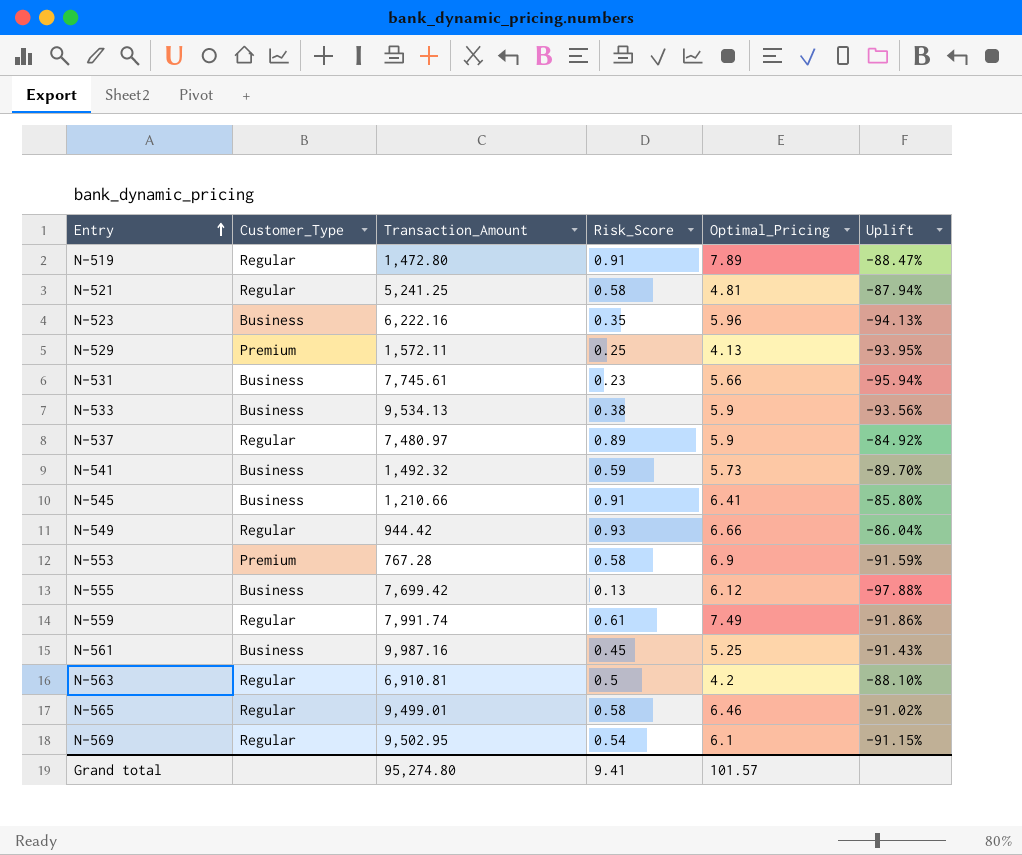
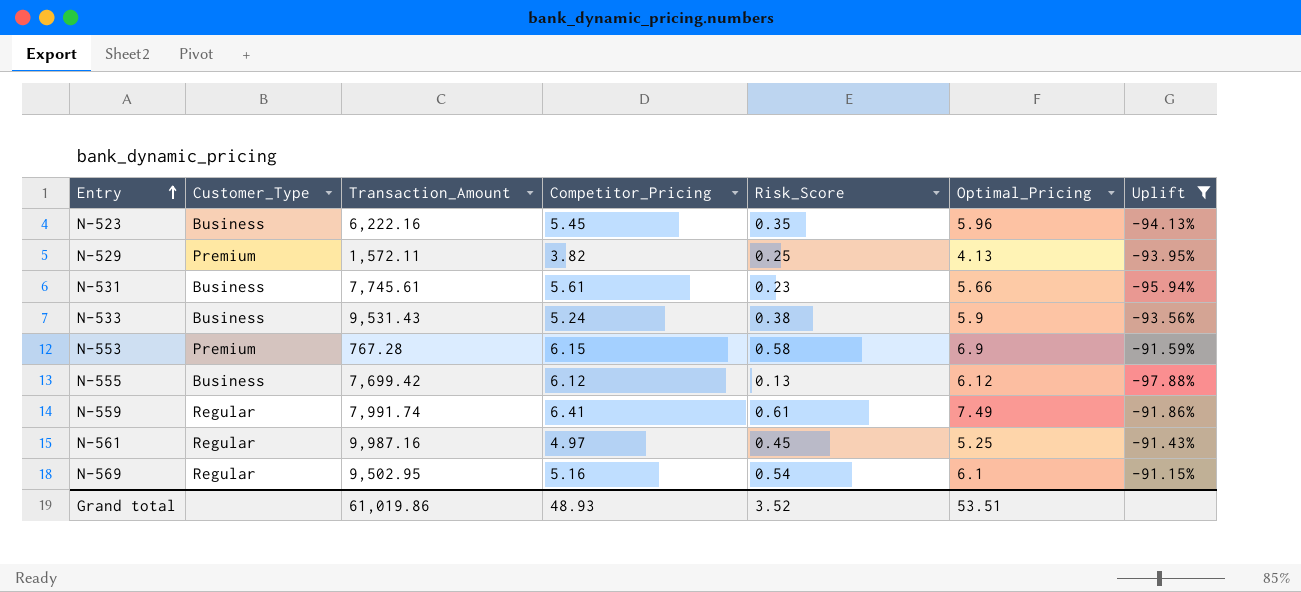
filter: none -> Uplift <= -91.15%
column Competitor_Pricing | position: none -> 4
N-533 | Transaction_Amount: 9,534.13 -> 9,531.43
N-561 | Customer_Type: Business -> Regular
Grand total | Transaction_Amount: 95,274.80 -> 61,019.86
Grand total | Risk_Score: 9.41 -> 3.52
Grand total | Optimal_Pricing: 101.57 -> 53.51

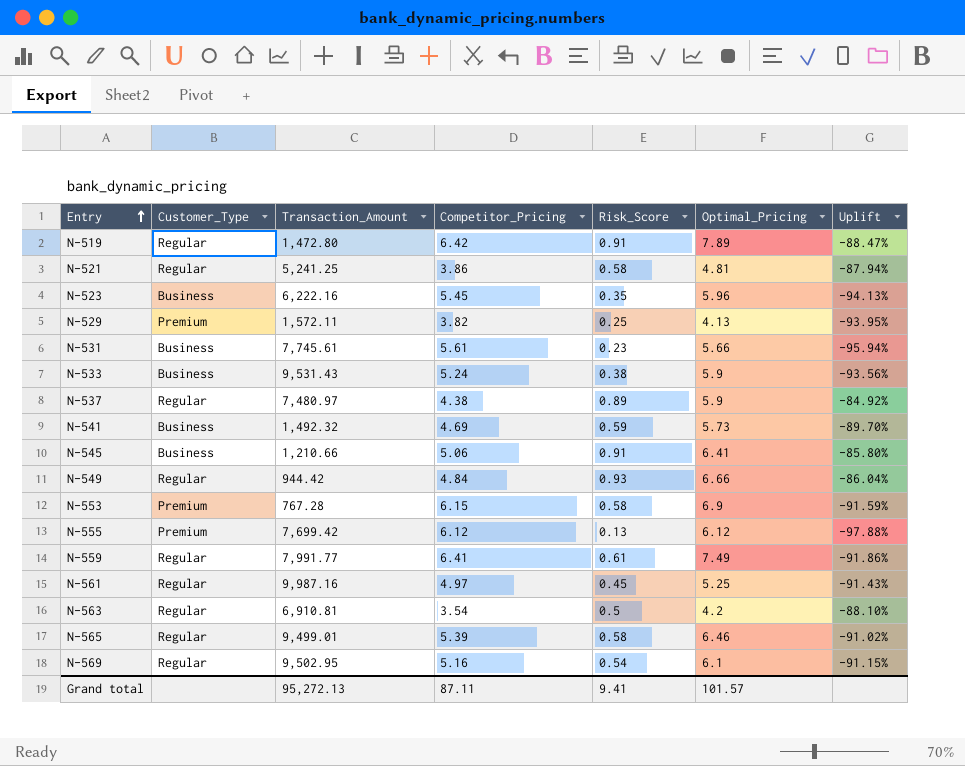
filter: Uplift <= -91.15% -> none
N-555 | Customer_Type: Business -> Premium
N-559 | Transaction_Amount: 7,991.74 -> 7,991.77
Grand total | Transaction_Amount: 61,019.86 -> 95,272.13
Grand total | Competitor_Pricing: 48.93 -> 87.11
Grand total | Risk_Score: 3.52 -> 9.41
Grand total | Optimal_Pricing: 53.51 -> 101.57

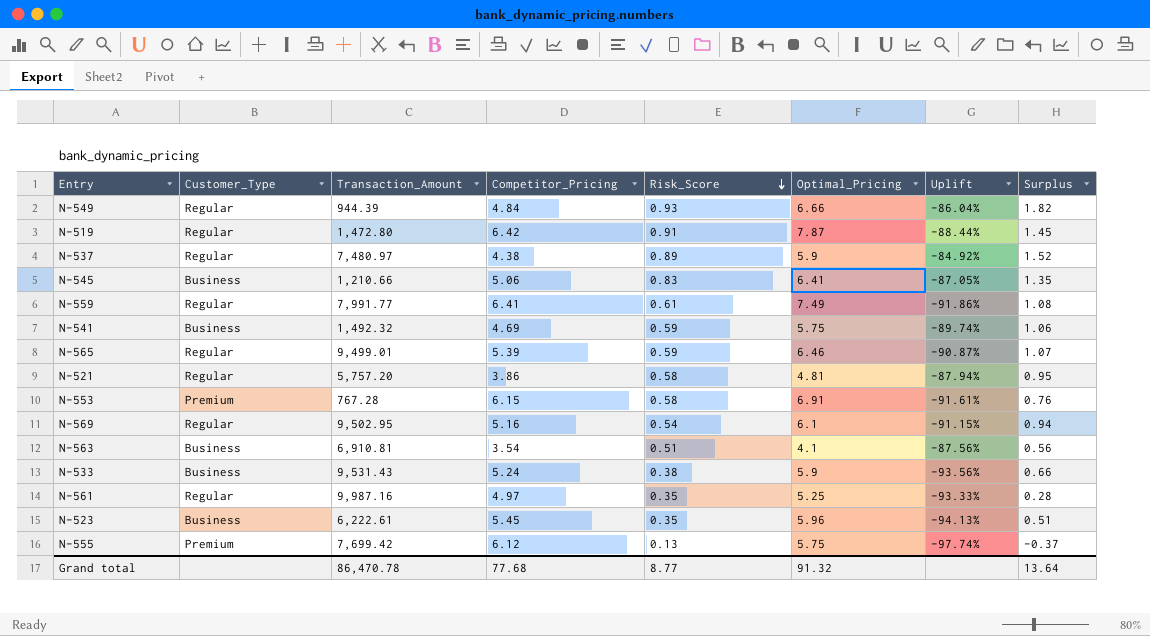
row order: Entry ascending -> Risk_Score descending
column Surplus | formula: none -> [Optimal_Pricing] - [Competitor_Pricing]
row N-529: Premium | 1,572.11 | 3.82 | 0.25 | 4.13 | -93.95% -> none
row N-531: Business | 7,745.61 | 5.61 | 0.23 | 5.66 | -95.94% -> none
N-549 | Transaction_Amount: 944.42 -> 944.39
N-519 | Optimal_Pricing: 7.89 -> 7.87
N-519 | Uplift: -88.47% -> -88.44%
N-545 | Risk_Score: 0.91 -> 0.83
N-545 | Uplift: -85.80% -> -87.05%
N-541 | Optimal_Pricing: 5.73 -> 5.75
N-541 | Uplift: -89.70% -> -89.74%
N-565 | Risk_Score: 0.58 -> 0.59
N-565 | Uplift: -91.02% -> -90.87%
N-521 | Transaction_Amount: 5,241.25 -> 5,757.20
N-553 | Optimal_Pricing: 6.9 -> 6.91
N-553 | Uplift: -91.59% -> -91.61%
N-563 | Customer_Type: Regular -> Business
N-563 | Risk_Score: 0.5 -> 0.51
N-563 | Optimal_Pricing: 4.2 -> 4.1
N-563 | Uplift: -88.10% -> -87.56%
N-561 | Risk_Score: 0.45 -> 0.35
N-561 | Uplift: -91.43% -> -93.33%
N-523 | Transaction_Amount: 6,222.16 -> 6,222.61
N-555 | Optimal_Pricing: 6.12 -> 5.75
N-555 | Uplift: -97.88% -> -97.74%
Grand total | Transaction_Amount: 95,272.13 -> 86,470.78
Grand total | Competitor_Pricing: 87.11 -> 77.68
Grand total | Risk_Score: 9.41 -> 8.77
Grand total | Optimal_Pricing: 101.57 -> 91.32

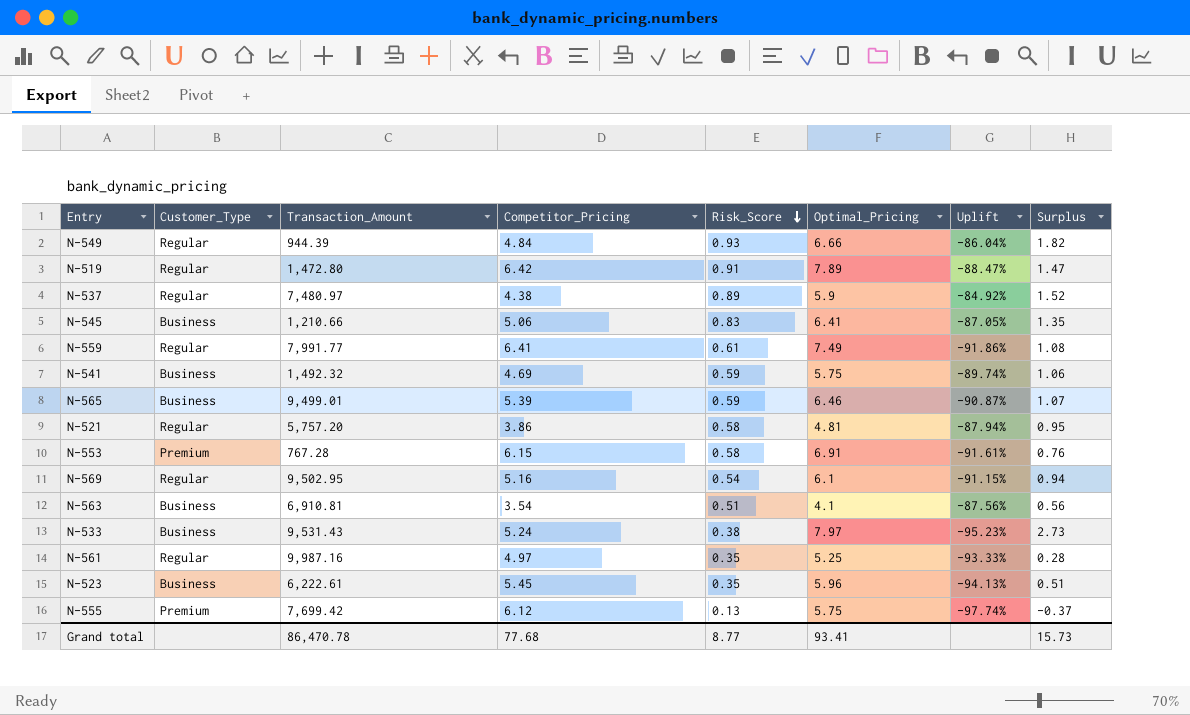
N-519 | Optimal_Pricing: 7.87 -> 7.89
N-519 | Uplift: -88.44% -> -88.47%
N-519 | Surplus: 1.45 -> 1.47
N-565 | Customer_Type: Regular -> Business
N-533 | Optimal_Pricing: 5.9 -> 7.97
N-533 | Uplift: -93.56% -> -95.23%
N-533 | Surplus: 0.66 -> 2.73
Grand total | Optimal_Pricing: 91.32 -> 93.41
Grand total | Surplus: 13.64 -> 15.73

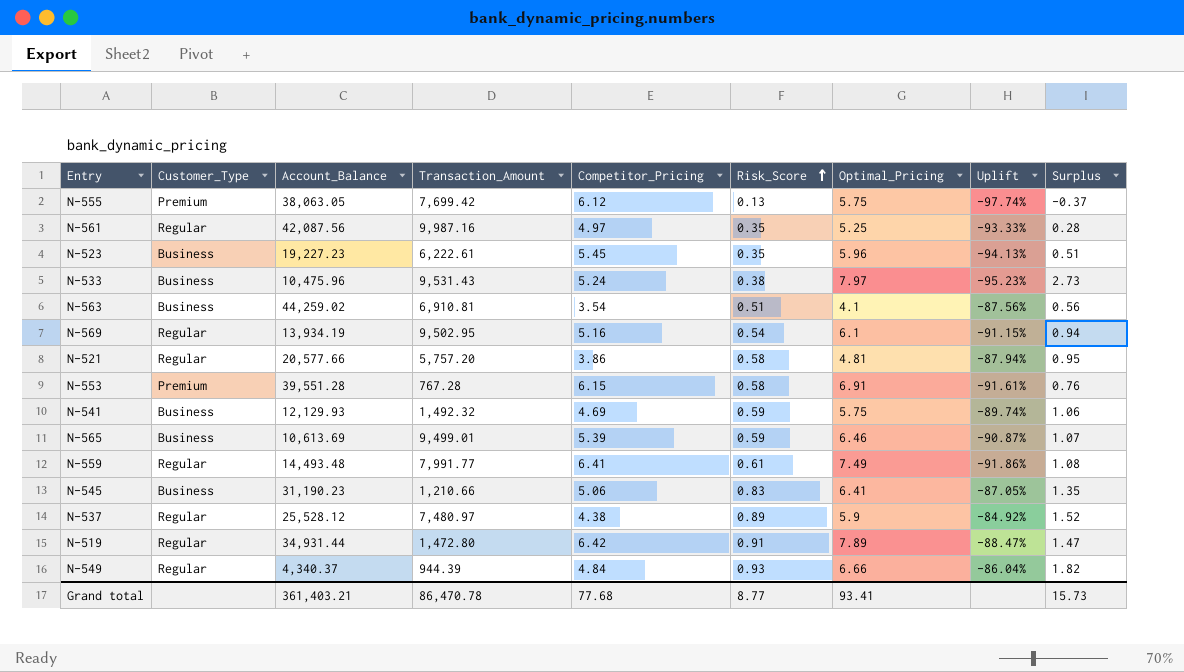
row order: Risk_Score descending -> Risk_Score ascending
column Account_Balance | position: none -> 3

